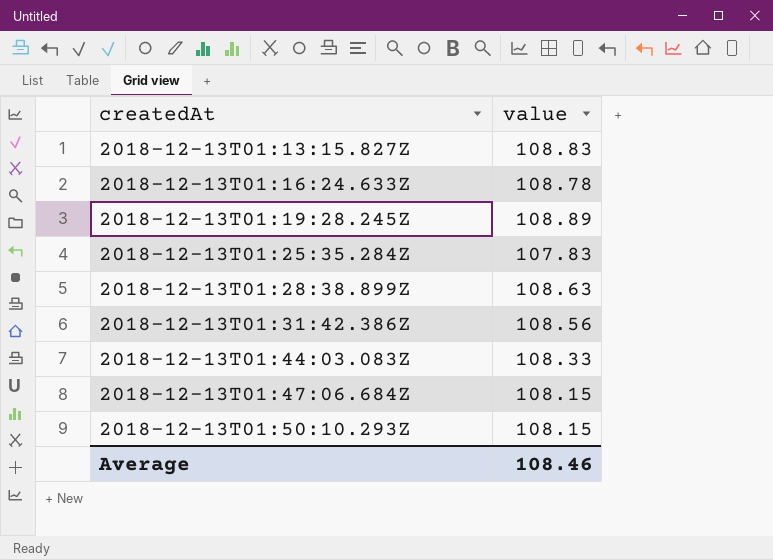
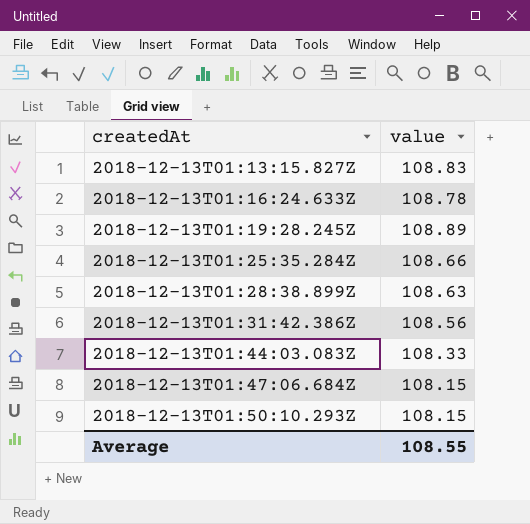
2018-12-13T01:25:35.284Z | value: 107.83 -> 108.66
Average | value: 108.46 -> 108.55

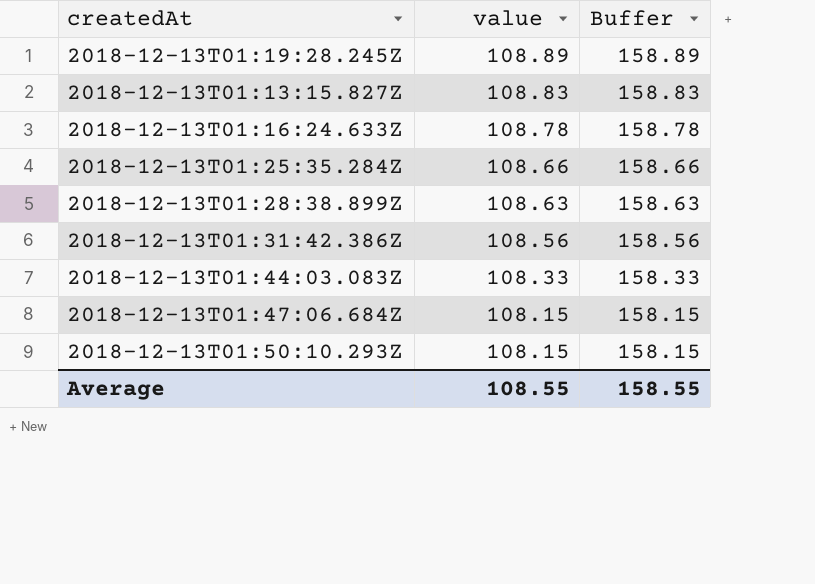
row order: createdAt ascending -> value descending
column Buffer | formula: none -> [value] + 50

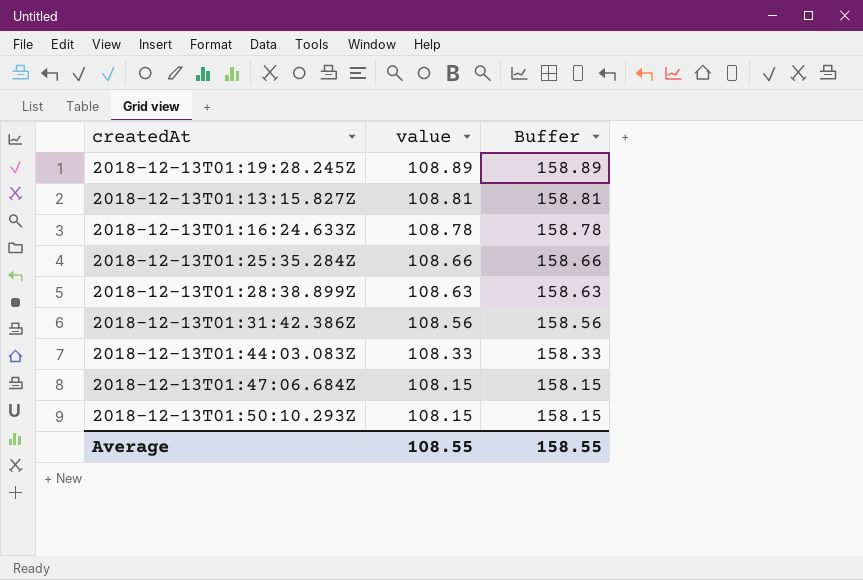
2018-12-13T01:13:15.827Z | value: 108.83 -> 108.81
2018-12-13T01:13:15.827Z | Buffer: 158.83 -> 158.81

